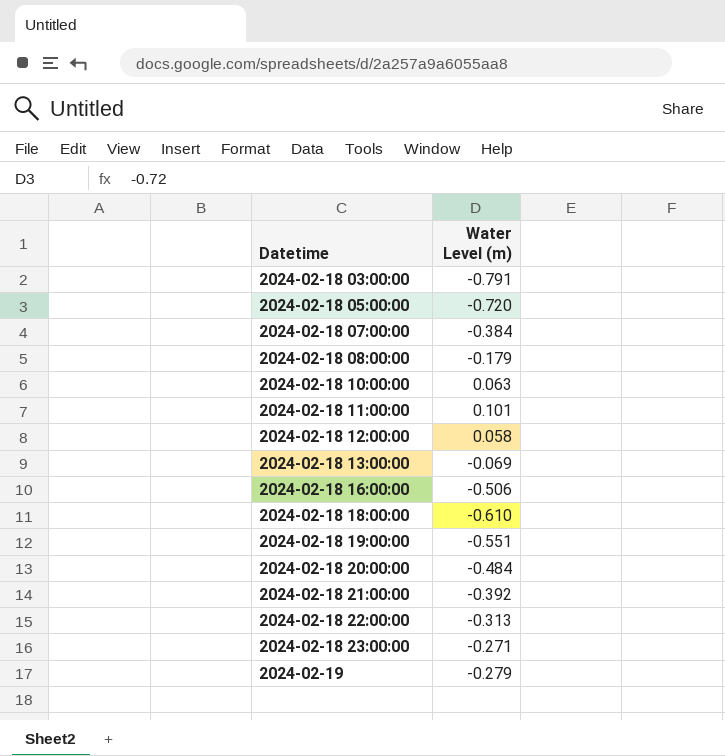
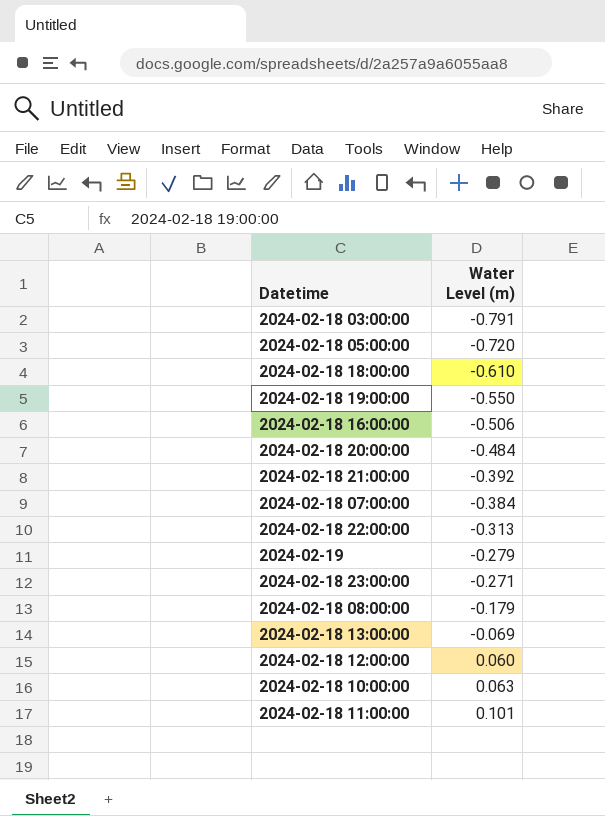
row order: Datetime ascending -> Water Level (m) ascending
2024-02-18 19:00:00 | Water Level (m): -0.551 -> -0.550
2024-02-18 12:00:00 | Water Level (m): 0.058 -> 0.060

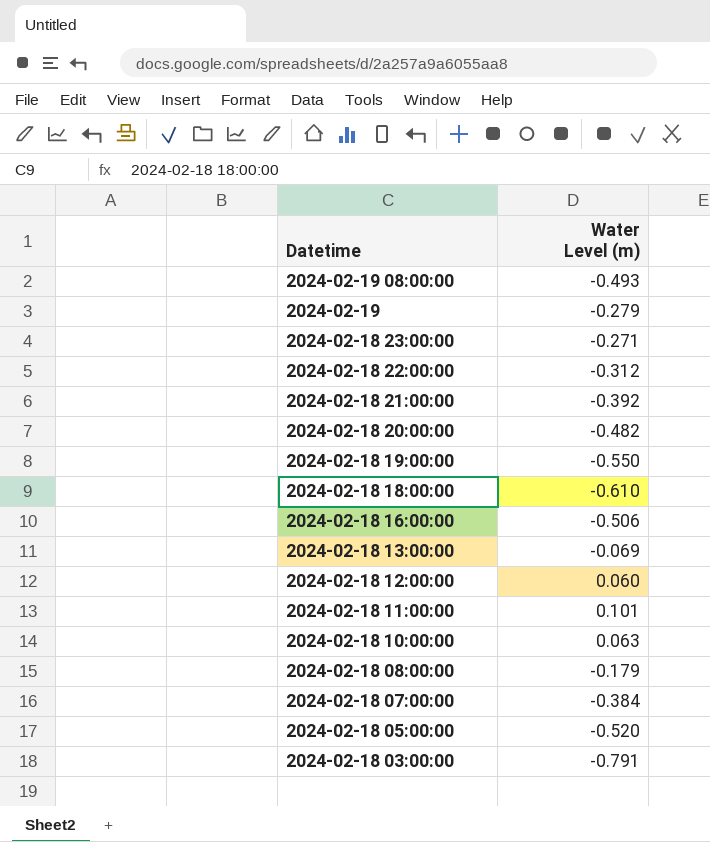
row order: Water Level (m) ascending -> Datetime descending
row 2024-02-19 08:00:00: none -> -0.493
2024-02-18 22:00:00 | Water Level (m): -0.313 -> -0.312
2024-02-18 20:00:00 | Water Level (m): -0.484 -> -0.482
2024-02-18 05:00:00 | Water Level (m): -0.720 -> -0.520

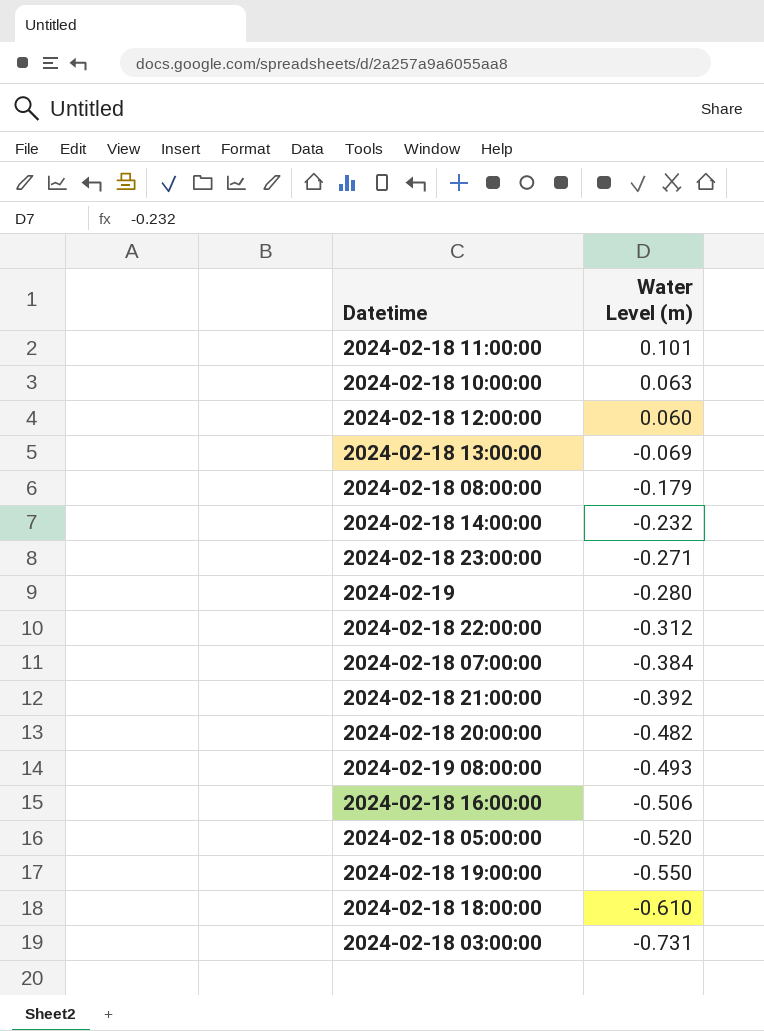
row order: Datetime descending -> Water Level (m) descending
row 2024-02-18 14:00:00: none -> -0.232
2024-02-19 | Water Level (m): -0.279 -> -0.280
2024-02-18 03:00:00 | Water Level (m): -0.791 -> -0.731

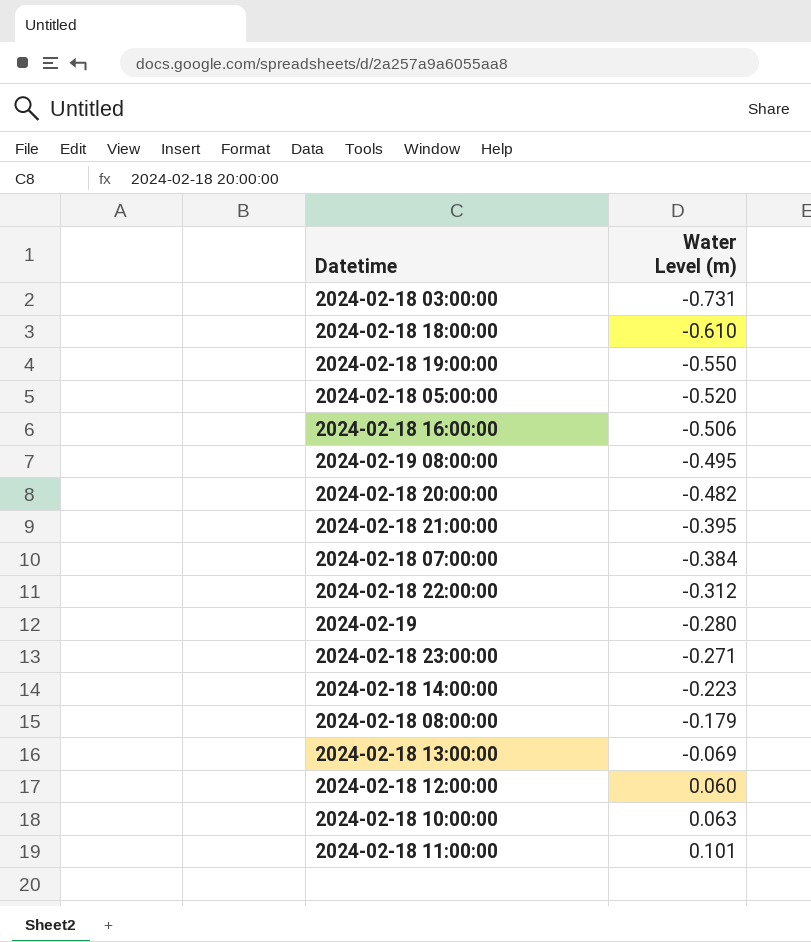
row order: Water Level (m) descending -> Water Level (m) ascending
2024-02-19 08:00:00 | Water Level (m): -0.493 -> -0.495
2024-02-18 21:00:00 | Water Level (m): -0.392 -> -0.395
2024-02-18 14:00:00 | Water Level (m): -0.232 -> -0.223

